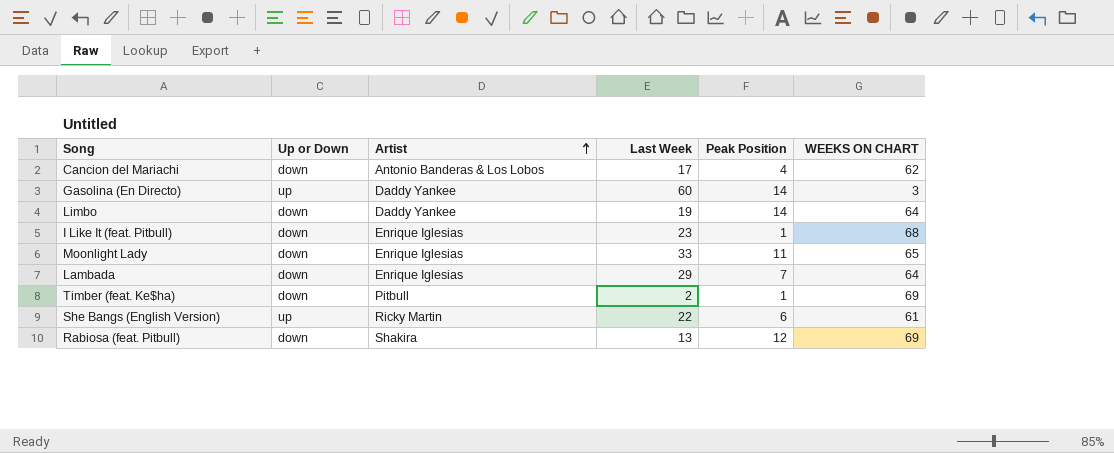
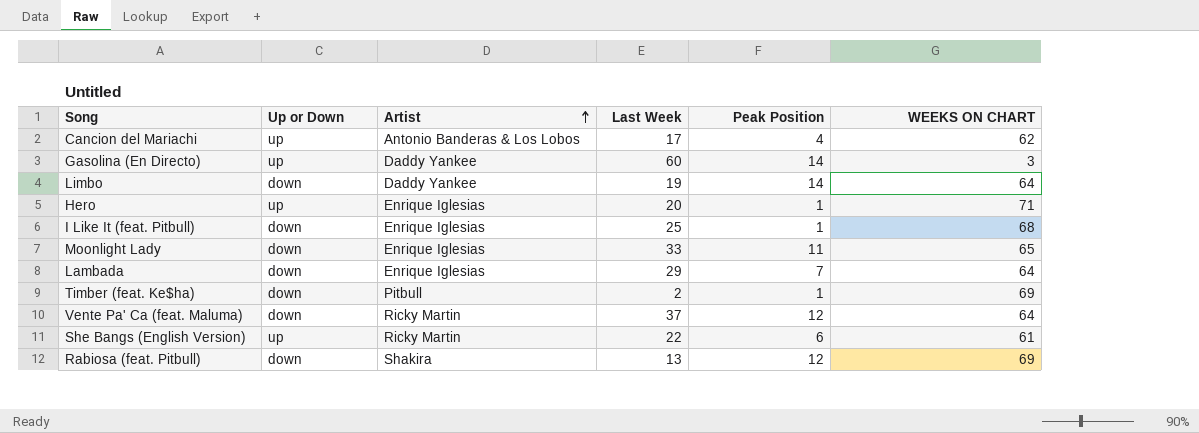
Cancion del Mariachi | Up or Down: down -> up
row Hero: none -> up | Enrique Iglesias | 20 | 1 | 71
I Like It (feat. Pitbull) | Last Week: 23 -> 25
row Vente Pa' Ca (feat. Maluma): none -> down | Ricky Martin | 37 | 12 | 64

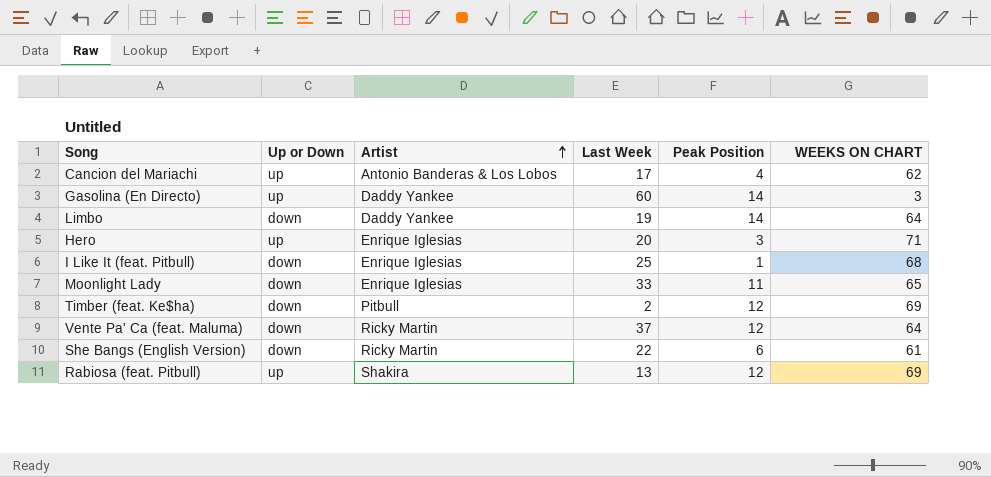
row Lambada: down | Enrique Iglesias | 29 | 7 | 64 -> none
Hero | Peak Position: 1 -> 3
Timber (feat. Ke$ha) | Peak Position: 1 -> 12
She Bangs (English Version) | Up or Down: up -> down
Rabiosa (feat. Pitbull) | Up or Down: down -> up

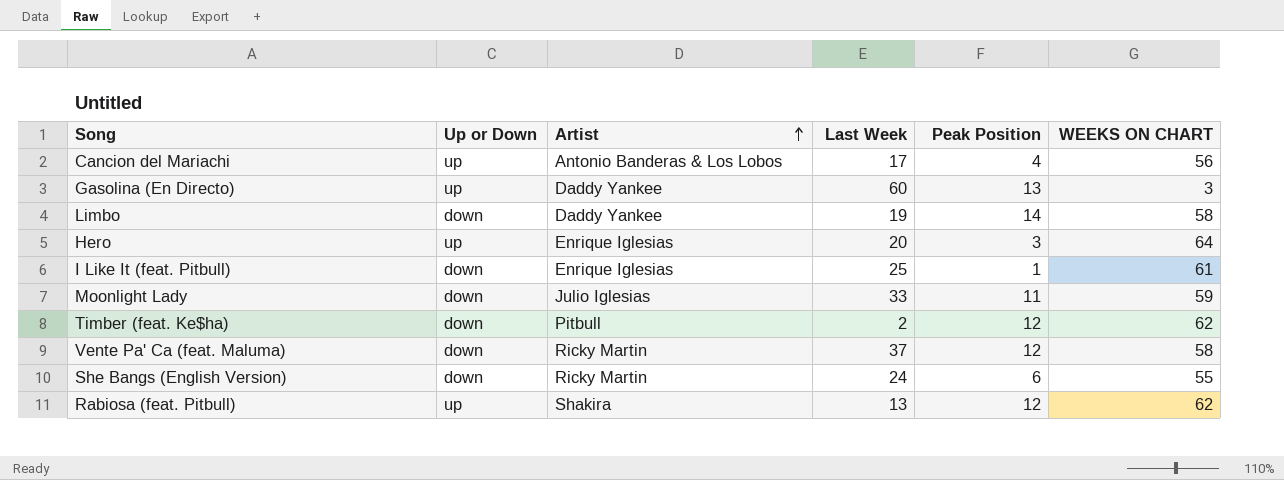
Cancion del Mariachi | WEEKS ON CHART: 62 -> 56
Gasolina (En Directo) | Peak Position: 14 -> 13
Limbo | WEEKS ON CHART: 64 -> 58
Hero | WEEKS ON CHART: 71 -> 64
I Like It (feat. Pitbull) | WEEKS ON CHART: 68 -> 61
Moonlight Lady | Artist: Enrique Iglesias -> Julio Iglesias
Moonlight Lady | WEEKS ON CHART: 65 -> 59
Timber (feat. Ke$ha) | WEEKS ON CHART: 69 -> 62
Vente Pa' Ca (feat. Maluma) | WEEKS ON CHART: 64 -> 58
She Bangs (English Version) | Last Week: 22 -> 24
She Bangs (English Version) | WEEKS ON CHART: 61 -> 55
Rabiosa (feat. Pitbull) | WEEKS ON CHART: 69 -> 62

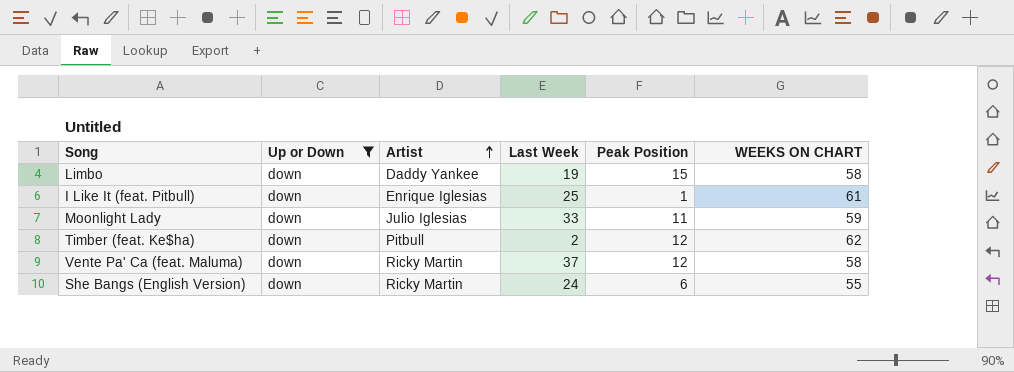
filter: none -> Up or Down = down
Limbo | Peak Position: 14 -> 15

